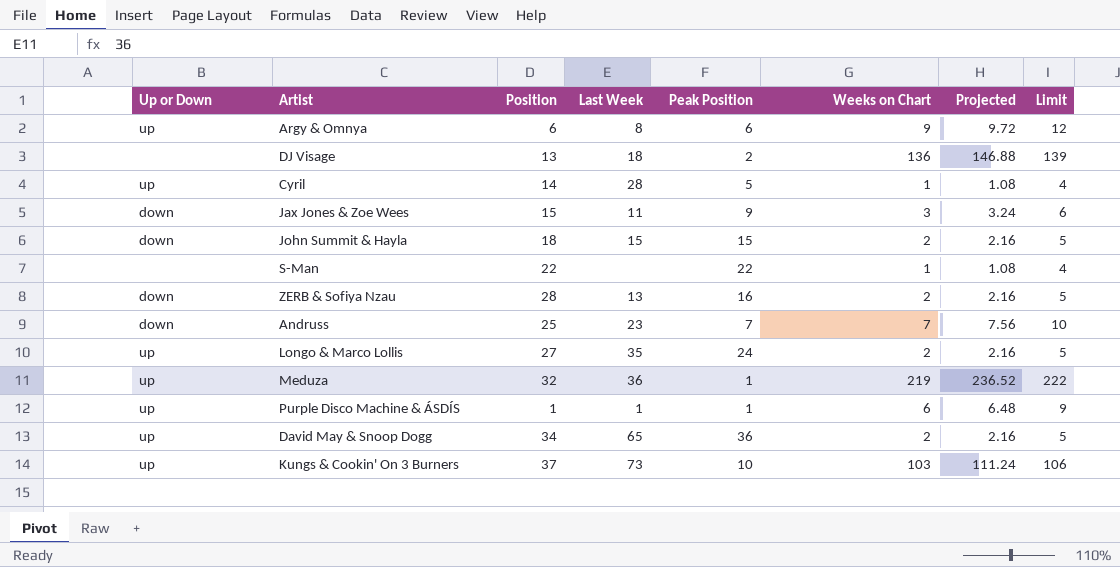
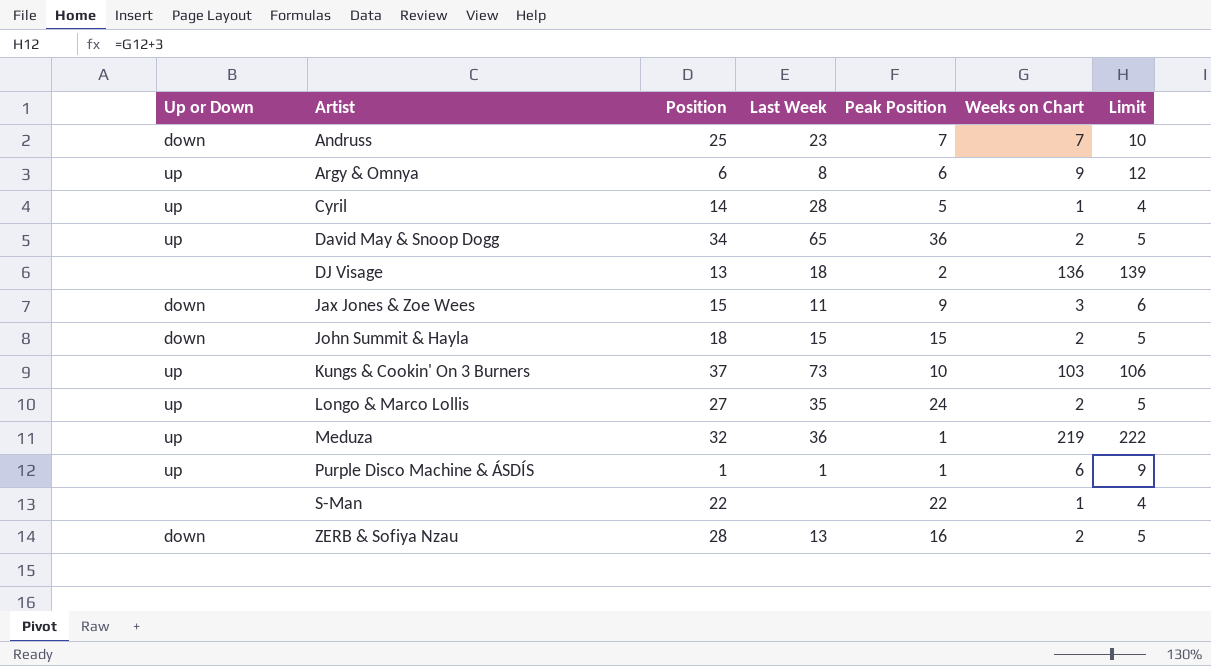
row order: none -> Artist ascending
column Projected | formula: [Weeks on Chart] * 1.08 -> none

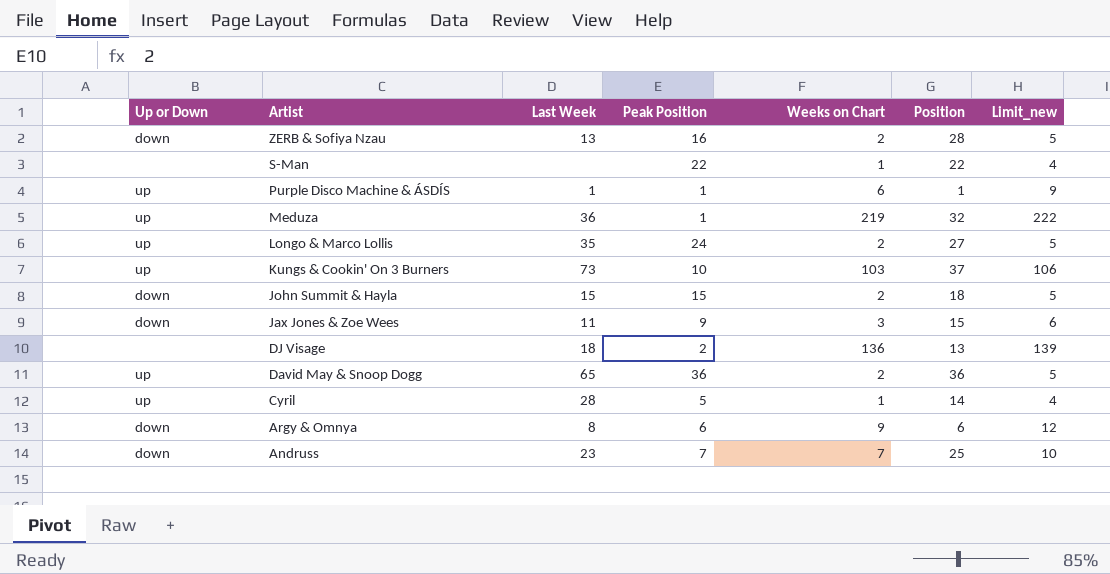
row order: Artist ascending -> Artist descending
column Position | position: 3 -> 6
column name: Limit -> Limit_new
David May & Snoop Dogg | Position: 34 -> 36
Argy & Omnya | Up or Down: up -> down

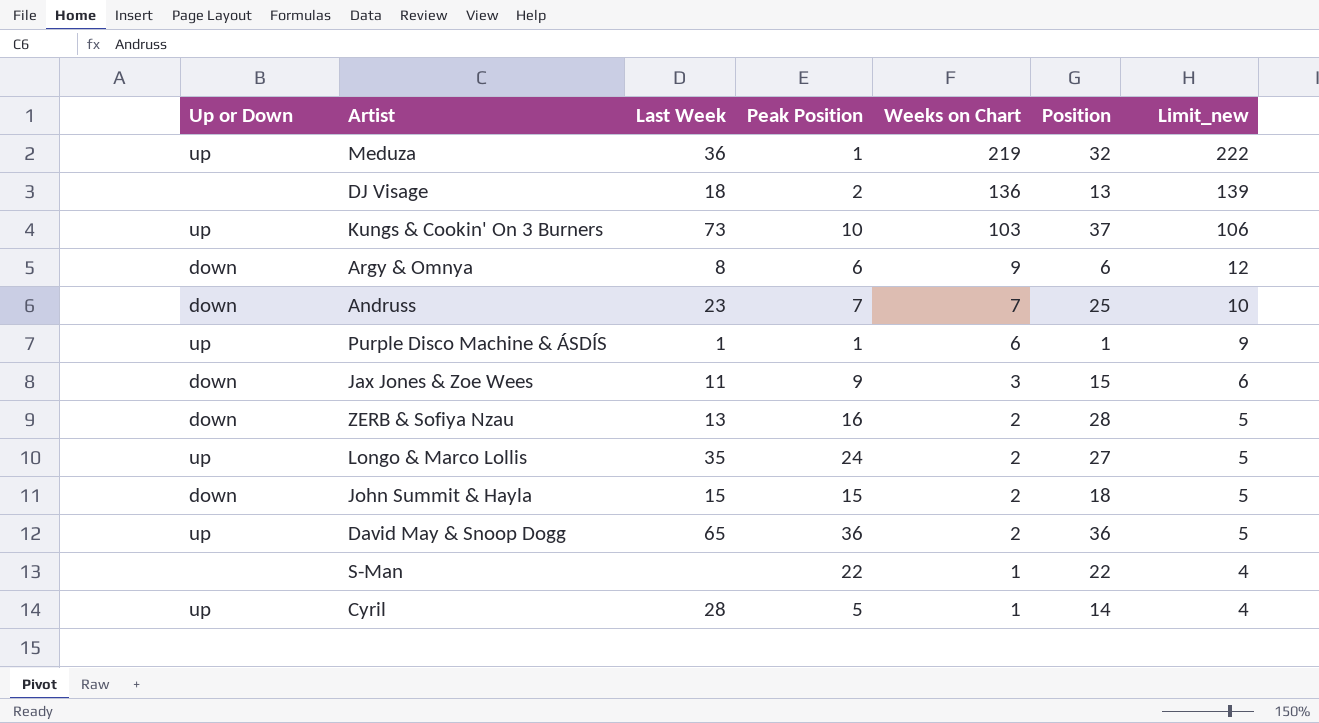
row order: Artist descending -> Weeks on Chart descending

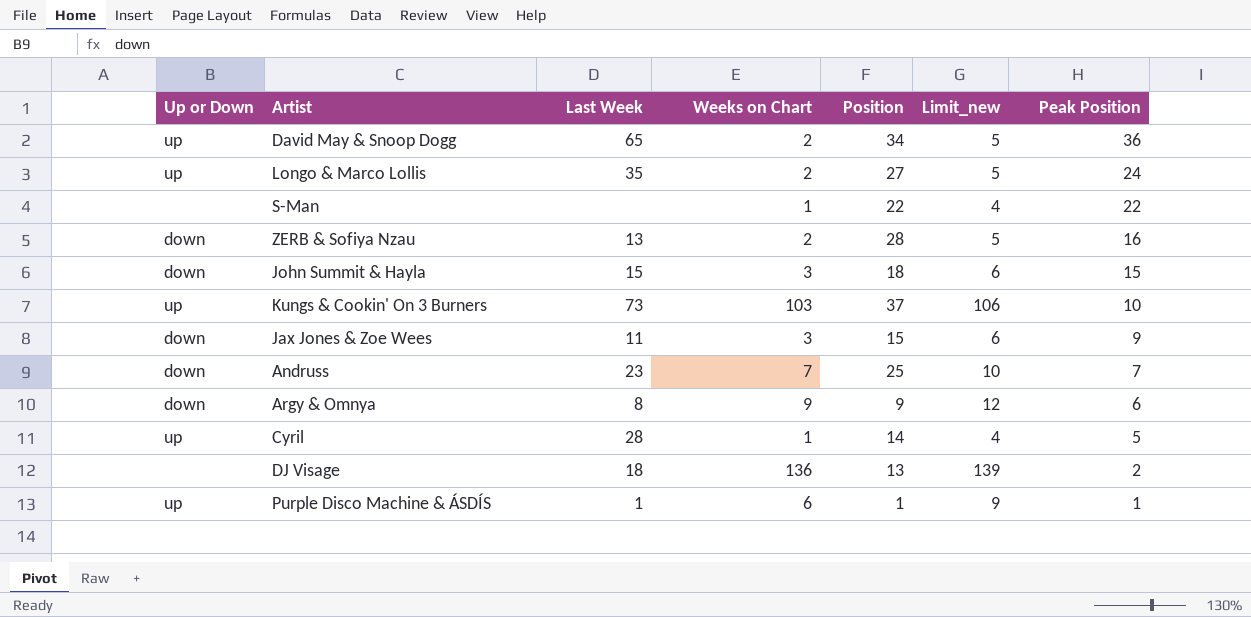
row order: Weeks on Chart descending -> Peak Position descending
column Peak Position | position: 4 -> 7
row Meduza: up | 36 | 1 | 219 | 32 | 222 -> none
David May & Snoop Dogg | Position: 36 -> 34
John Summit & Hayla | Weeks on Chart: 2 -> 3
John Summit & Hayla | Limit_new: 5 -> 6
Argy & Omnya | Position: 6 -> 9

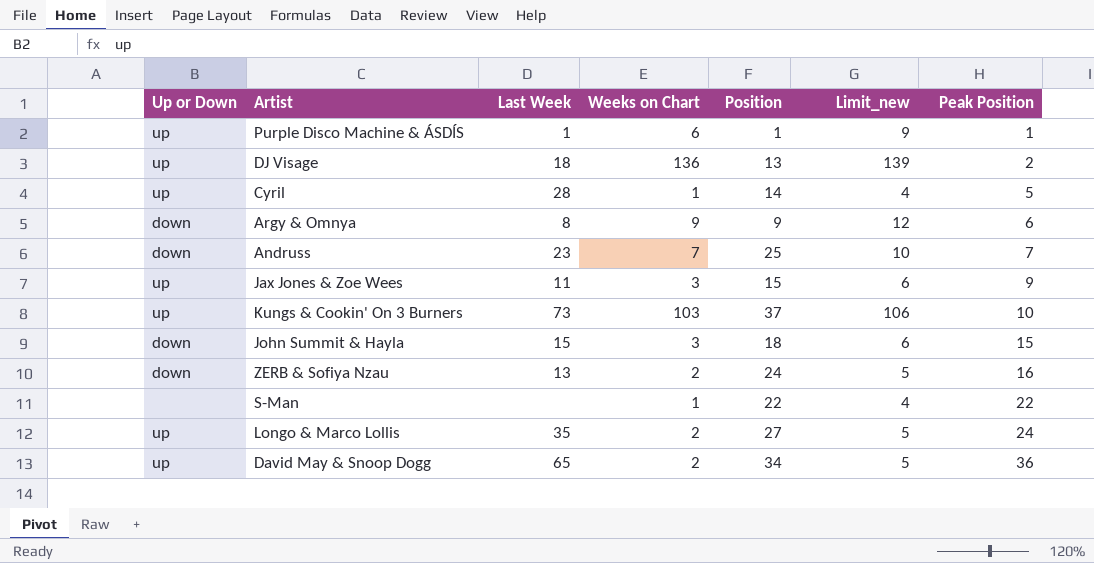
row order: Peak Position descending -> Peak Position ascending
DJ Visage | Up or Down: none -> up
Jax Jones & Zoe Wees | Up or Down: down -> up
ZERB & Sofiya Nzau | Position: 28 -> 24

